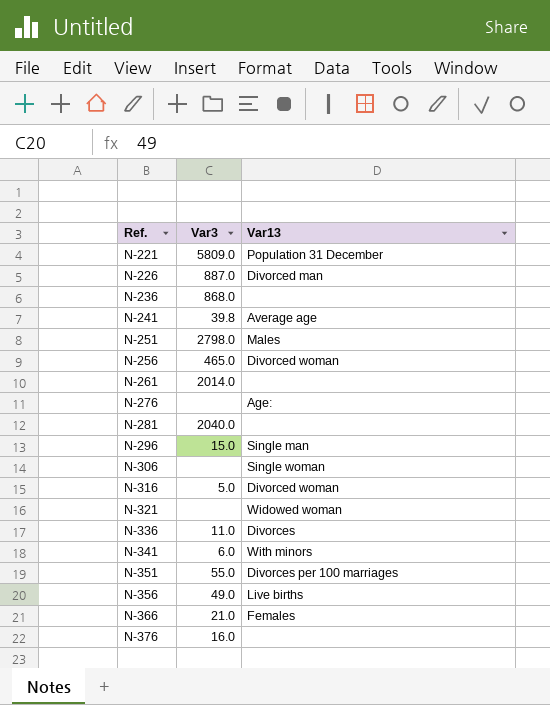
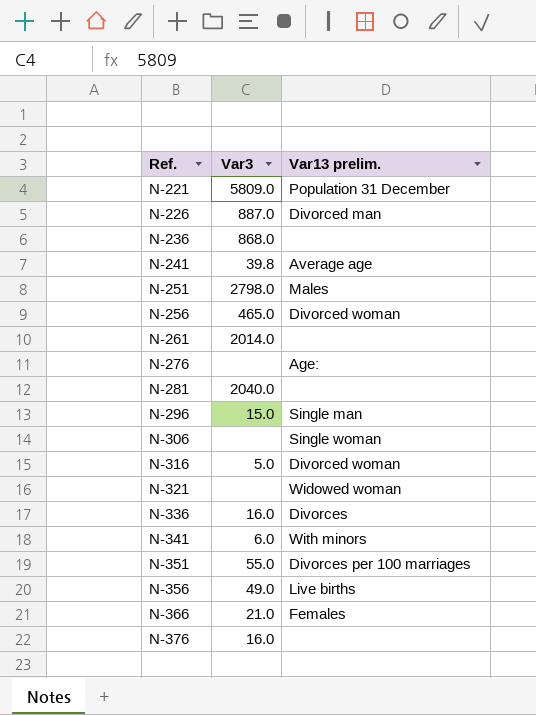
column name: Var13 -> Var13 prelim.
N-336 | Var3: 11.0 -> 16.0

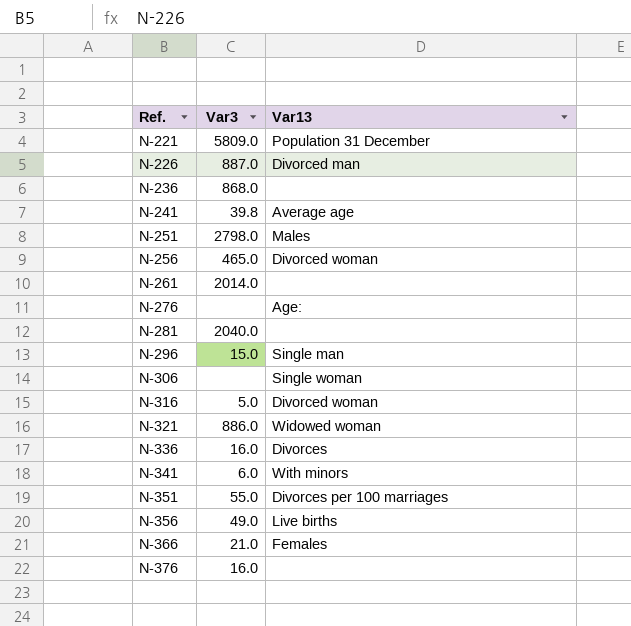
column name: Var13 prelim. -> Var13
N-321 | Var3: none -> 886.0

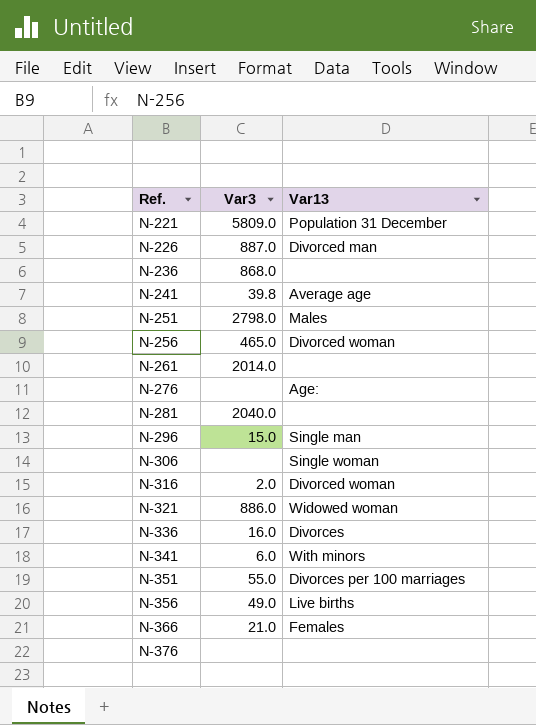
N-316 | Var3: 5.0 -> 2.0
N-376 | Var3: 16.0 -> none

